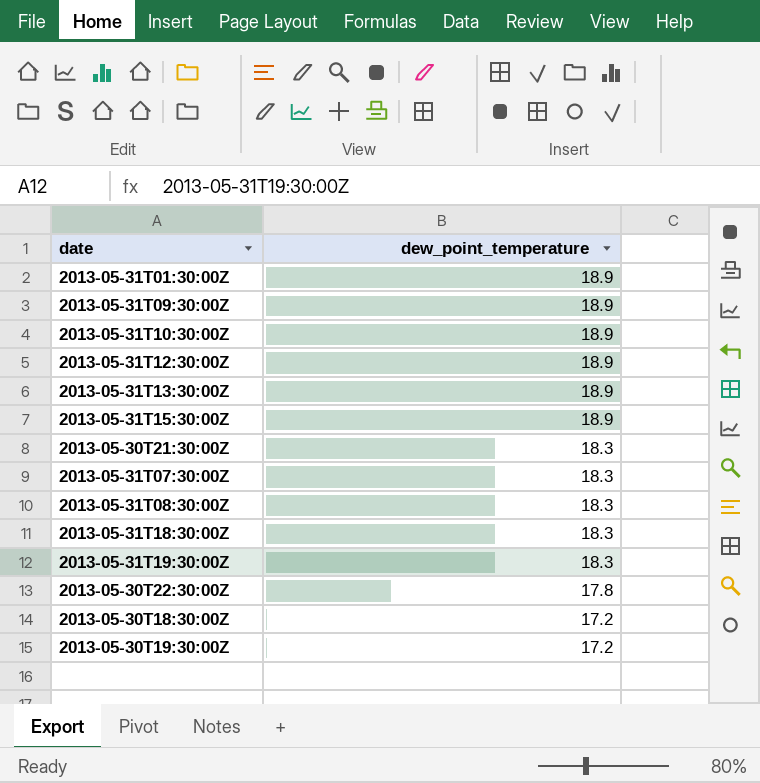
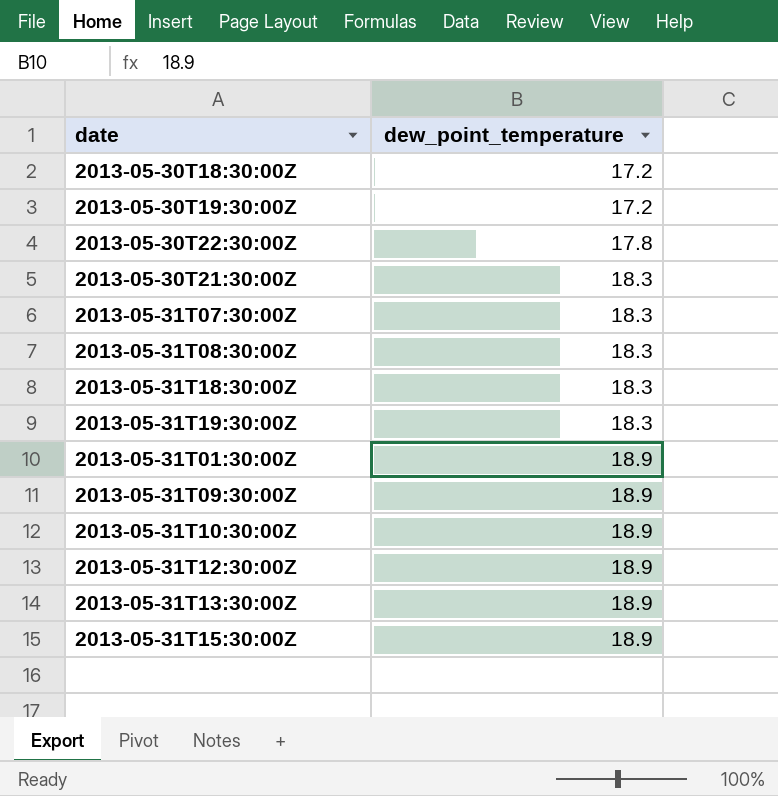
row order: dew_point_temperature descending -> dew_point_temperature ascending

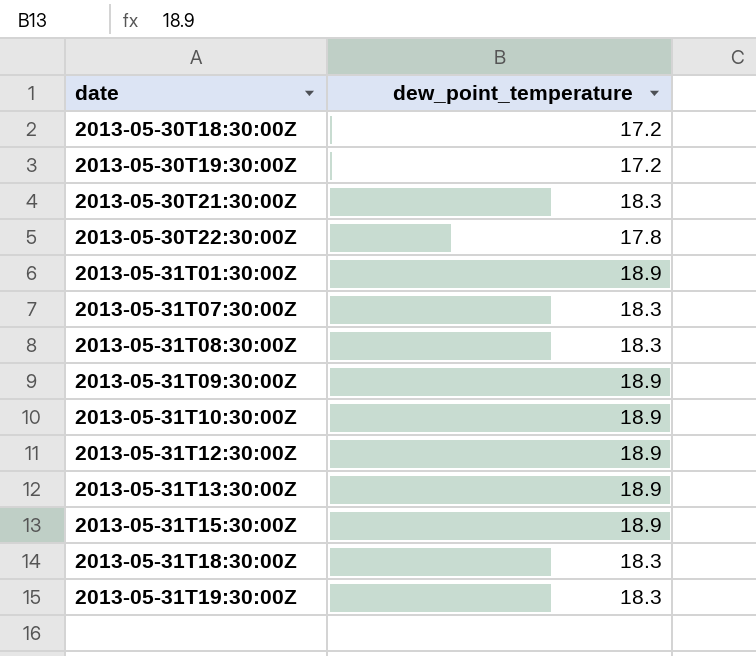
row order: dew_point_temperature ascending -> date ascending

